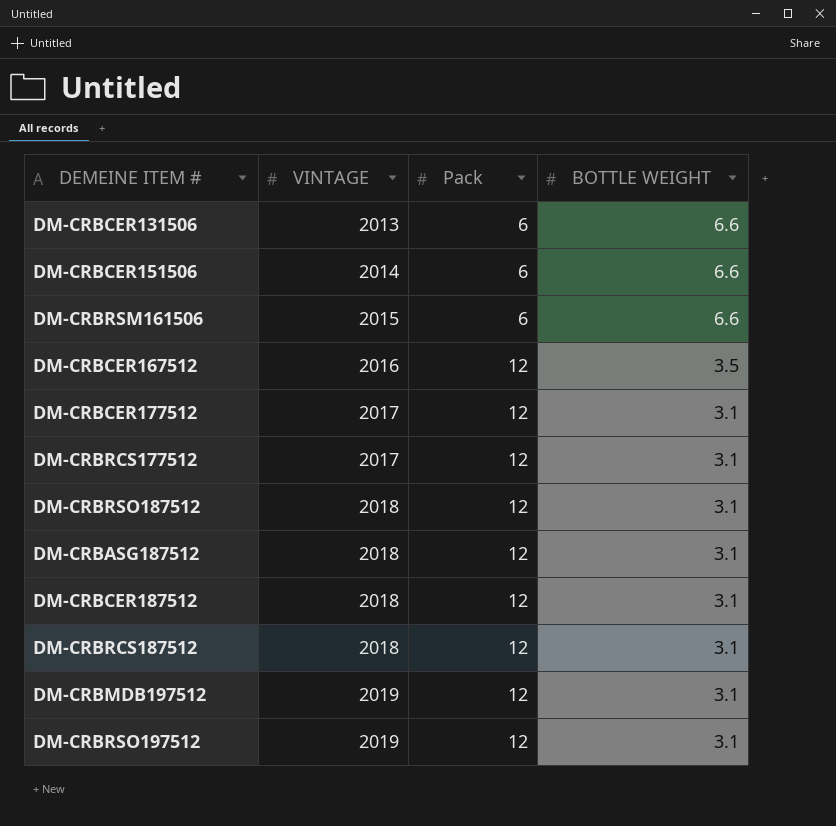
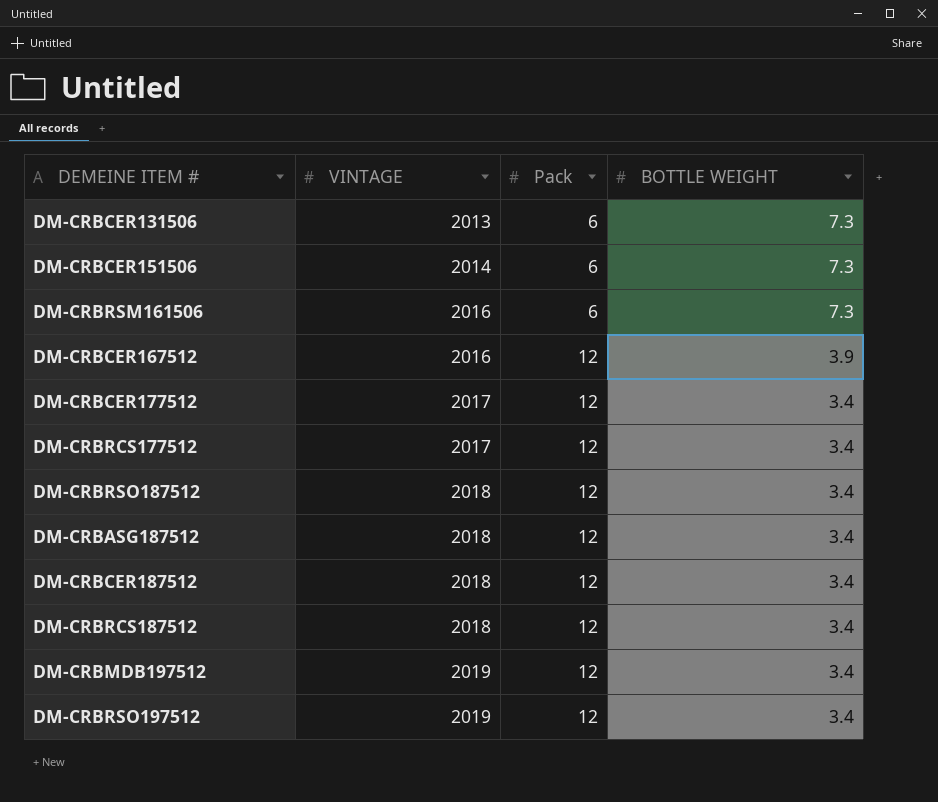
DM-CRBCER131506 | BOTTLE WEIGHT: 6.6 -> 7.3
DM-CRBCER151506 | BOTTLE WEIGHT: 6.6 -> 7.3
DM-CRBRSM161506 | VINTAGE: 2015 -> 2016
DM-CRBRSM161506 | BOTTLE WEIGHT: 6.6 -> 7.3
DM-CRBCER167512 | BOTTLE WEIGHT: 3.5 -> 3.9
DM-CRBCER177512 | BOTTLE WEIGHT: 3.1 -> 3.4
DM-CRBRCS177512 | BOTTLE WEIGHT: 3.1 -> 3.4
DM-CRBRSO187512 | BOTTLE WEIGHT: 3.1 -> 3.4
DM-CRBASG187512 | BOTTLE WEIGHT: 3.1 -> 3.4
DM-CRBCER187512 | BOTTLE WEIGHT: 3.1 -> 3.4
DM-CRBRCS187512 | BOTTLE WEIGHT: 3.1 -> 3.4
DM-CRBMDB197512 | BOTTLE WEIGHT: 3.1 -> 3.4
DM-CRBRSO197512 | BOTTLE WEIGHT: 3.1 -> 3.4

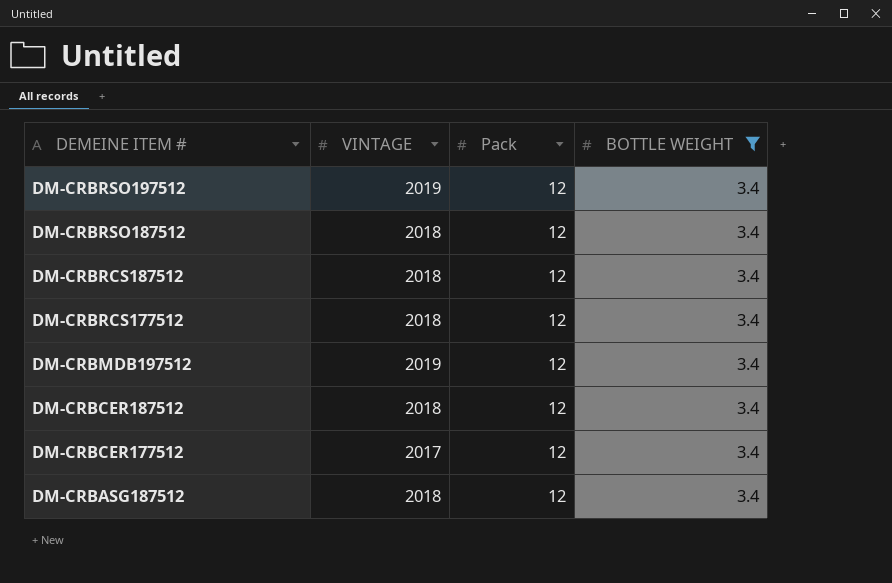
filter: none -> BOTTLE WEIGHT = 3.4
row order: VINTAGE ascending -> DEMEINE ITEM # descending
DM-CRBRCS177512 | VINTAGE: 2017 -> 2018

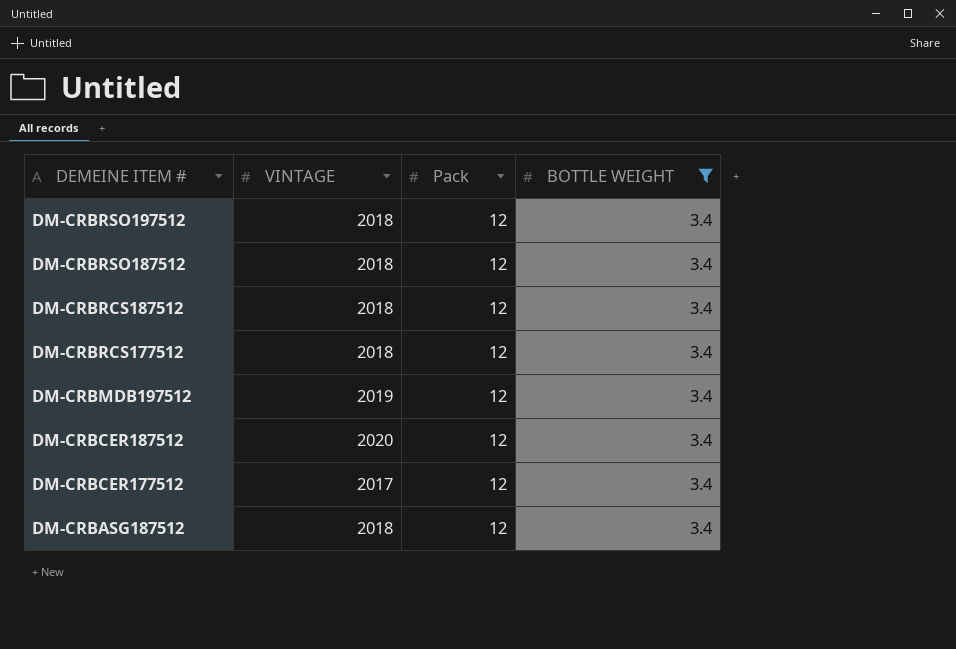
DM-CRBRSO197512 | VINTAGE: 2019 -> 2018
DM-CRBCER187512 | VINTAGE: 2018 -> 2020

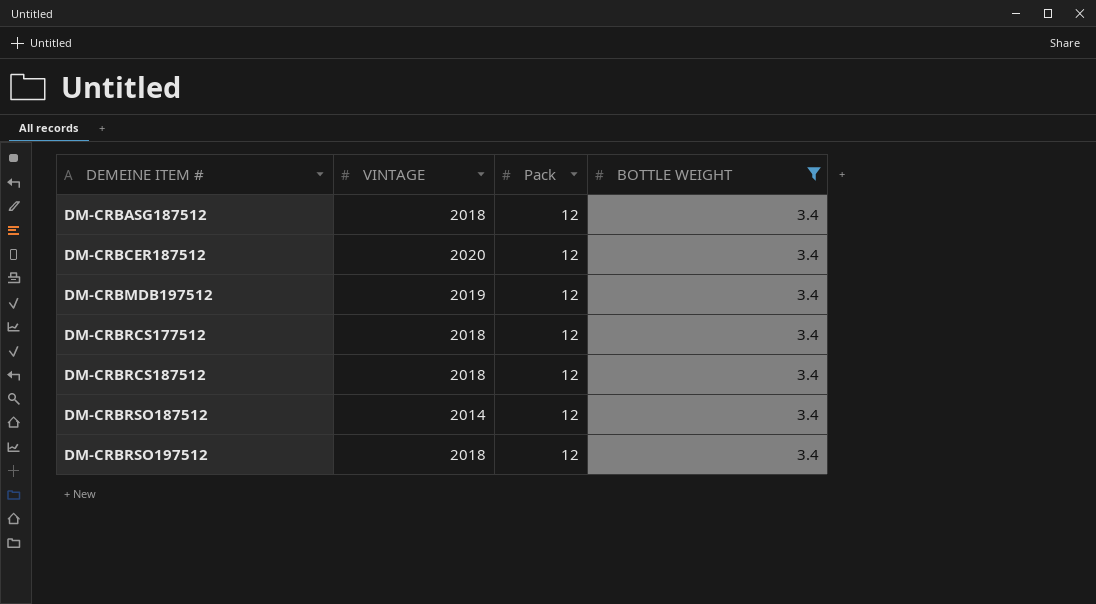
row order: DEMEINE ITEM # descending -> DEMEINE ITEM # ascending
row DM-CRBCER177512: 2017 | 12 | 3.4 -> none
DM-CRBRSO187512 | VINTAGE: 2018 -> 2014

